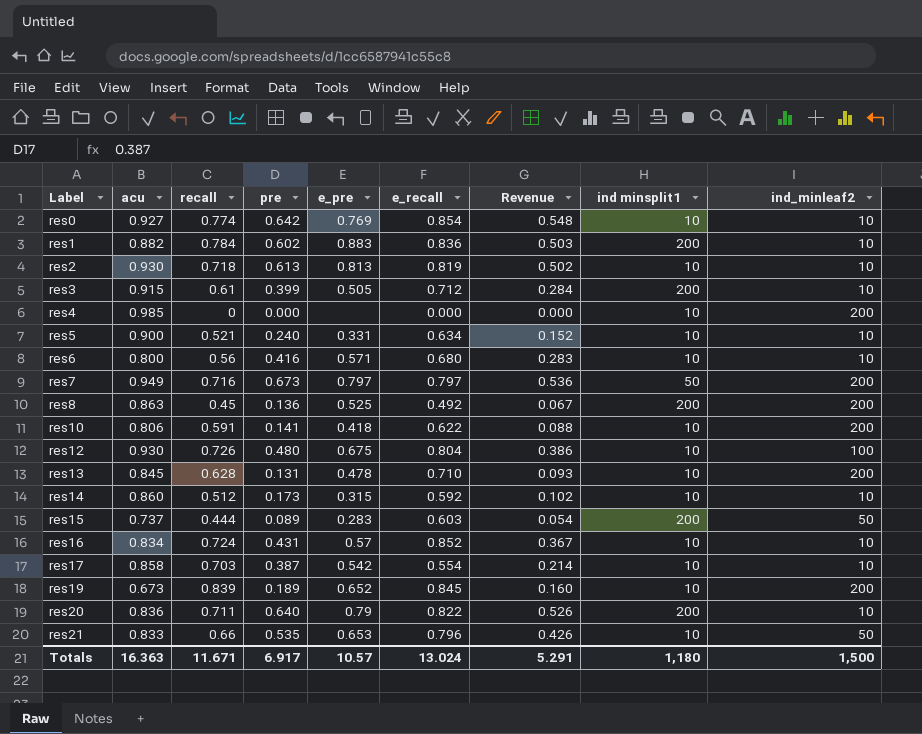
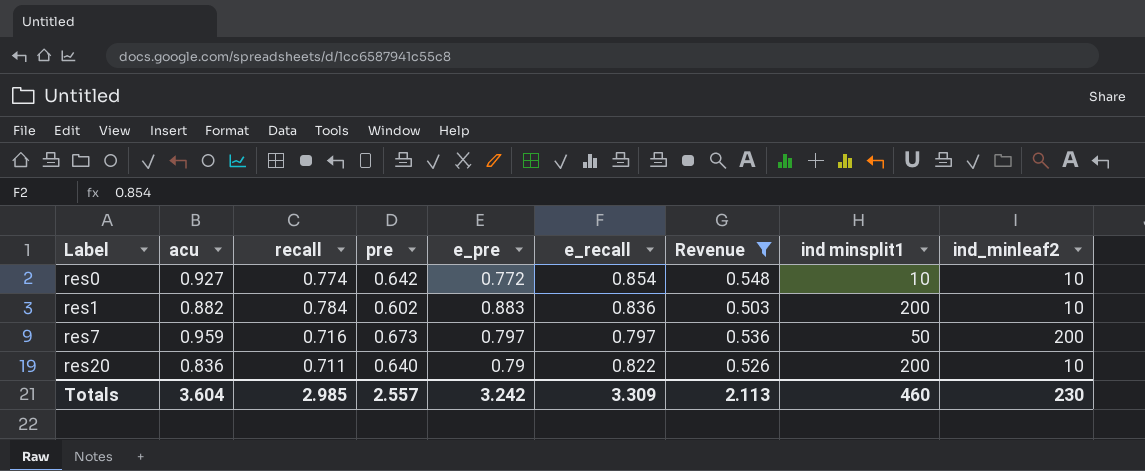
filter: none -> Revenue >= 0.503
res0 | e_pre: 0.769 -> 0.772
res7 | acu: 0.949 -> 0.959
Totals | acu: 16.363 -> 3.604
Totals | recall: 11.671 -> 2.985
Totals | pre: 6.917 -> 2.557
Totals | e_pre: 10.57 -> 3.242
Totals | e_recall: 13.024 -> 3.309
Totals | Revenue: 5.291 -> 2.113
Totals | ind minsplit1: 1,180 -> 460
Totals | ind_minleaf2: 1,500 -> 230

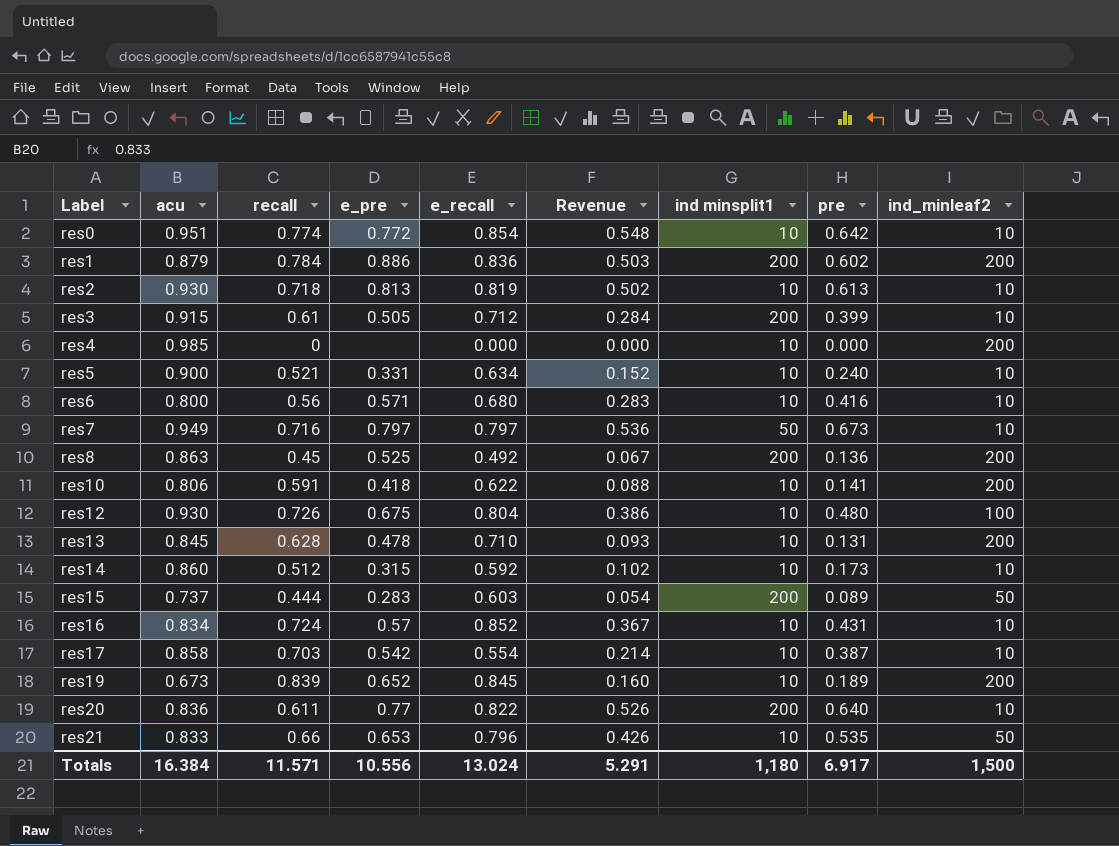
filter: Revenue >= 0.503 -> none
column pre | position: 4 -> 8
res0 | acu: 0.927 -> 0.951
res1 | acu: 0.882 -> 0.879
res1 | e_pre: 0.883 -> 0.886
res1 | ind_minleaf2: 10 -> 200
res7 | acu: 0.959 -> 0.949
res7 | ind_minleaf2: 200 -> 10
res20 | recall: 0.711 -> 0.611
res20 | e_pre: 0.79 -> 0.77
Totals | acu: 3.604 -> 16.384
Totals | recall: 2.985 -> 11.571
Totals | e_pre: 3.242 -> 10.556
Totals | e_recall: 3.309 -> 13.024
Totals | Revenue: 2.113 -> 5.291
Totals | ind minsplit1: 460 -> 1,180
Totals | pre: 2.557 -> 6.917
Totals | ind_minleaf2: 230 -> 1,500

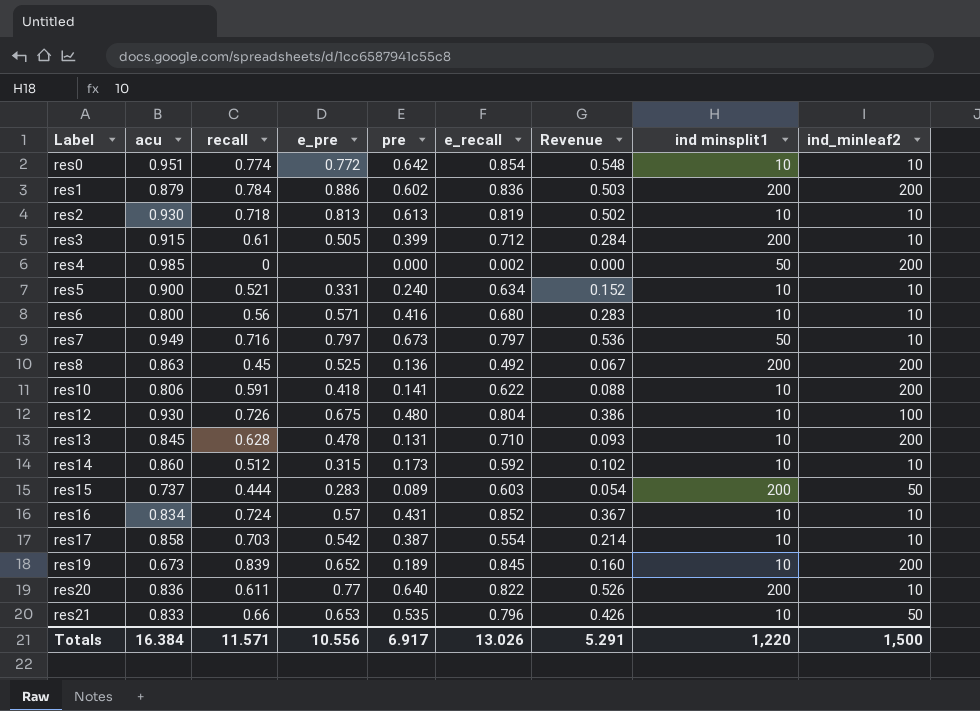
column pre | position: 8 -> 5
res4 | e_recall: 0.000 -> 0.002
res4 | ind minsplit1: 10 -> 50
Totals | e_recall: 13.024 -> 13.026
Totals | ind minsplit1: 1,180 -> 1,220

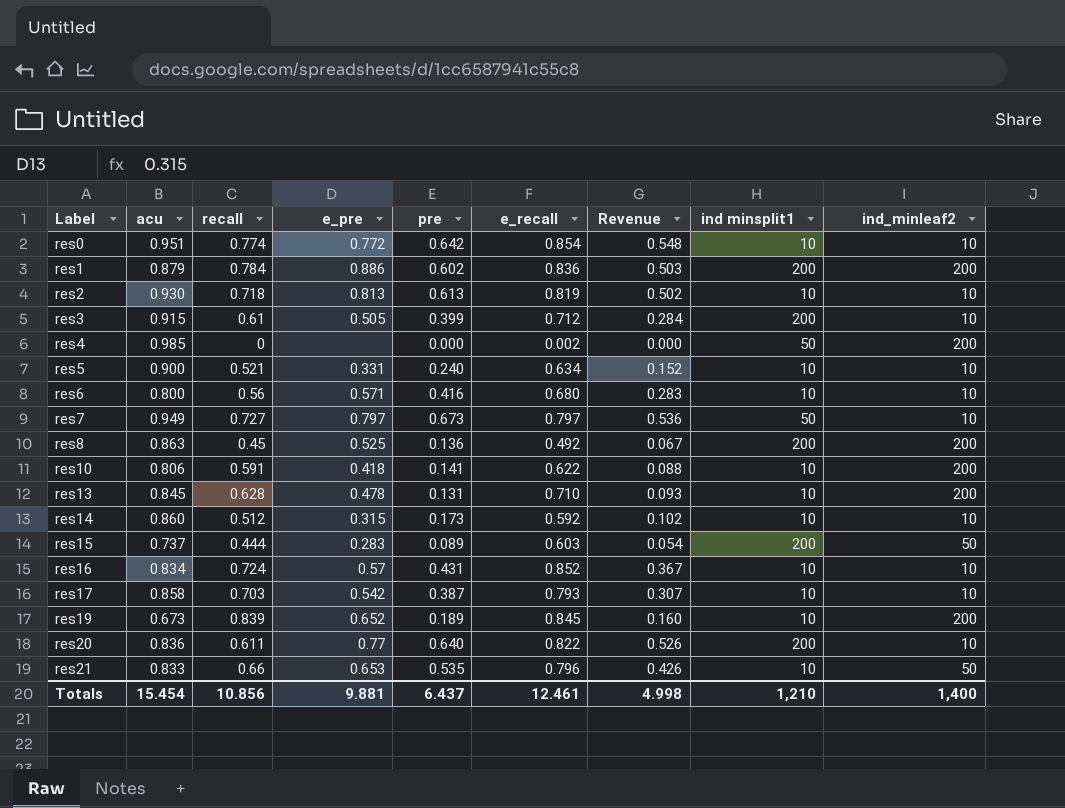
row res12: 0.930 | 0.726 | 0.675 | 0.480 | 0.804 | 0.386 | 10 | 100 -> none
res7 | recall: 0.716 -> 0.727
res17 | e_recall: 0.554 -> 0.793
res17 | Revenue: 0.214 -> 0.307
Totals | acu: 16.384 -> 15.454
Totals | recall: 11.571 -> 10.856
Totals | e_pre: 10.556 -> 9.881
Totals | pre: 6.917 -> 6.437
Totals | e_recall: 13.026 -> 12.461
Totals | Revenue: 5.291 -> 4.998
Totals | ind minsplit1: 1,220 -> 1,210
Totals | ind_minleaf2: 1,500 -> 1,400

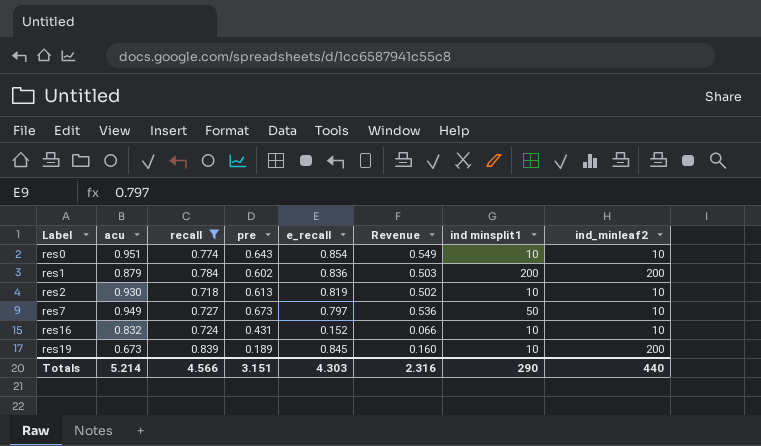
filter: none -> recall >= 0.718
column e_pre | position: 4 -> none
res0 | pre: 0.642 -> 0.643
res0 | Revenue: 0.548 -> 0.549
res16 | acu: 0.834 -> 0.832
res16 | e_recall: 0.852 -> 0.152
res16 | Revenue: 0.367 -> 0.066
Totals | acu: 15.454 -> 5.214
Totals | recall: 10.856 -> 4.566
Totals | pre: 6.437 -> 3.151
Totals | e_recall: 12.461 -> 4.303
Totals | Revenue: 4.998 -> 2.316
Totals | ind minsplit1: 1,210 -> 290
Totals | ind_minleaf2: 1,400 -> 440

